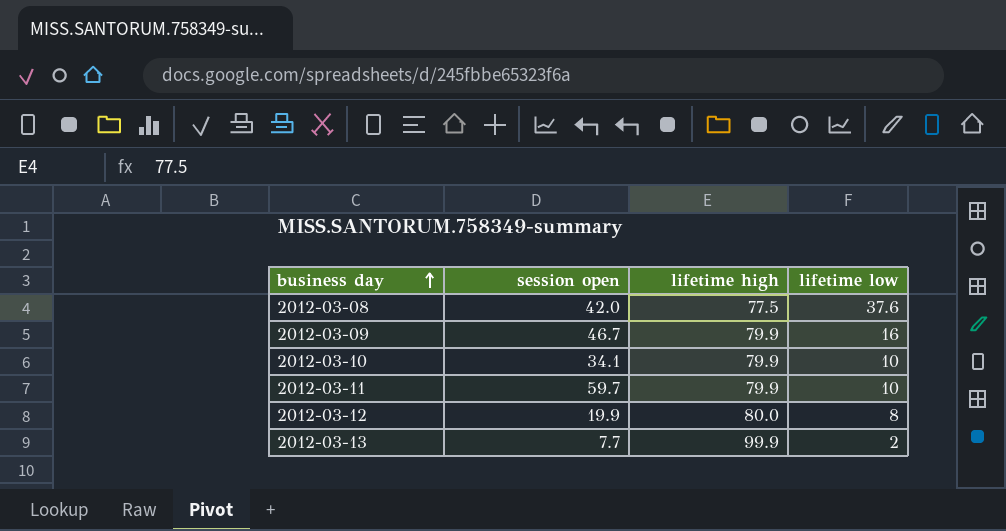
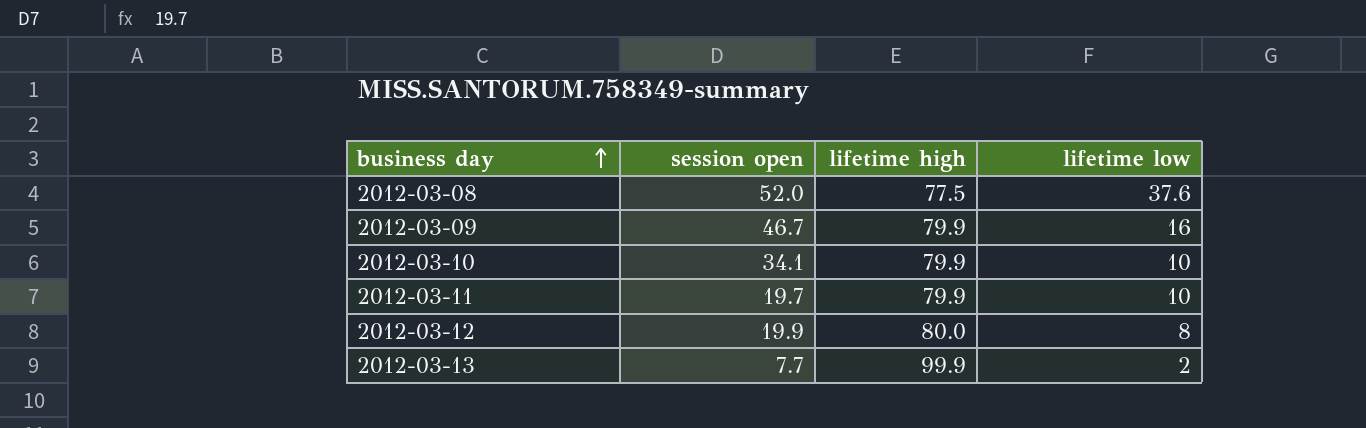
2012-03-08 | session open: 42.0 -> 52.0
2012-03-11 | session open: 59.7 -> 19.7

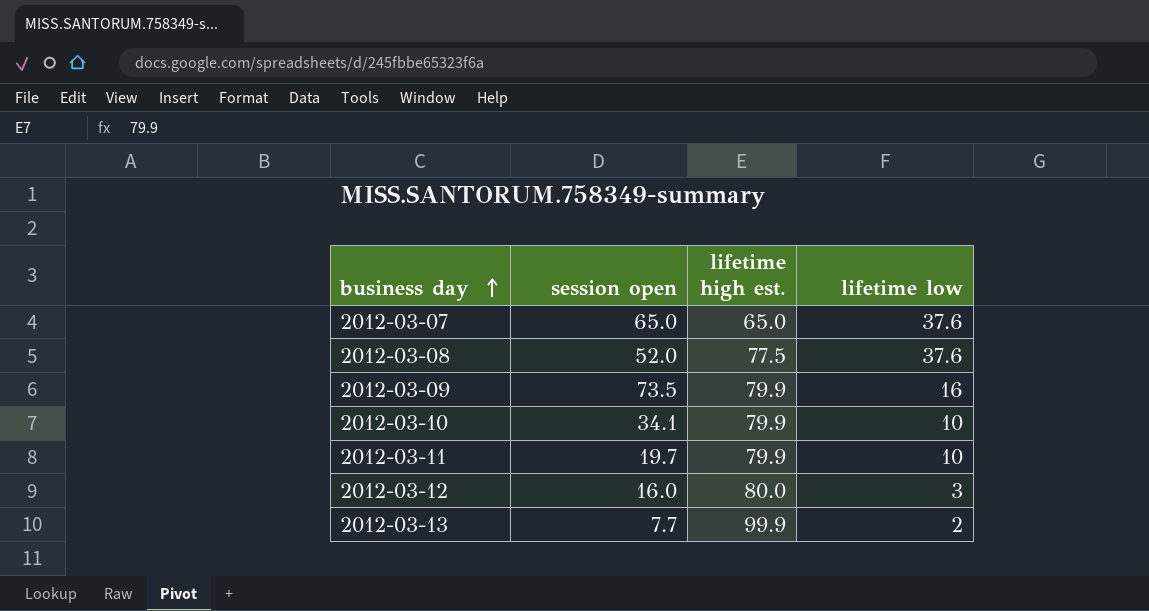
column name: lifetime high -> lifetime high est.
row 2012-03-07: none -> 65.0 | 65.0 | 37.6
2012-03-09 | session open: 46.7 -> 73.5
2012-03-12 | session open: 19.9 -> 16.0
2012-03-12 | lifetime low: 8 -> 3

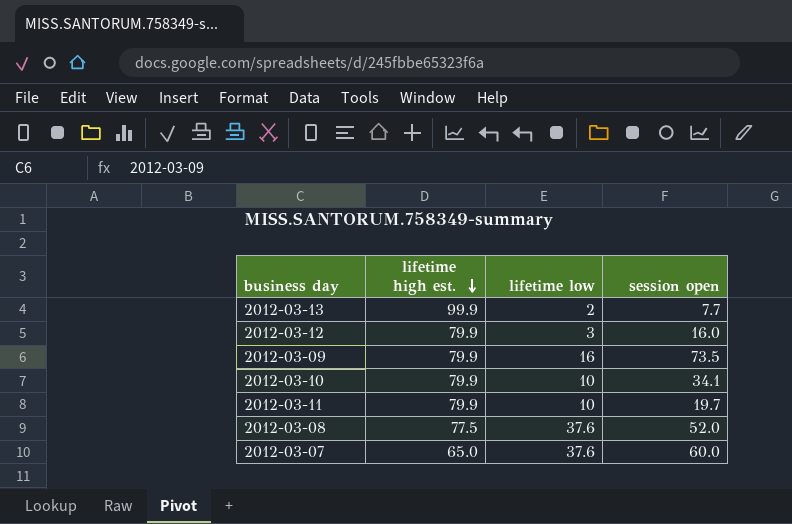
row order: business day ascending -> lifetime high est. descending
column session open | position: 2 -> 4
2012-03-12 | lifetime high est.: 80.0 -> 79.9
2012-03-07 | session open: 65.0 -> 60.0

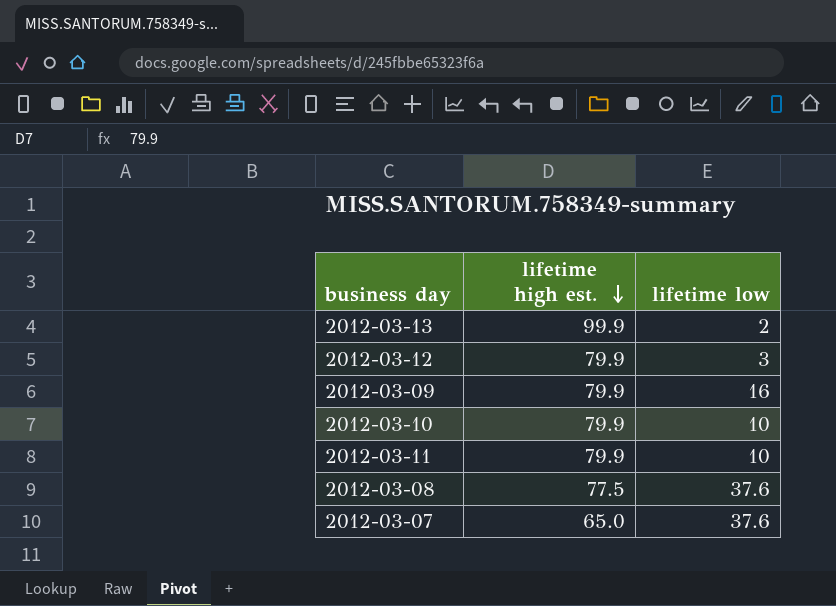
column session open | position: 4 -> none

